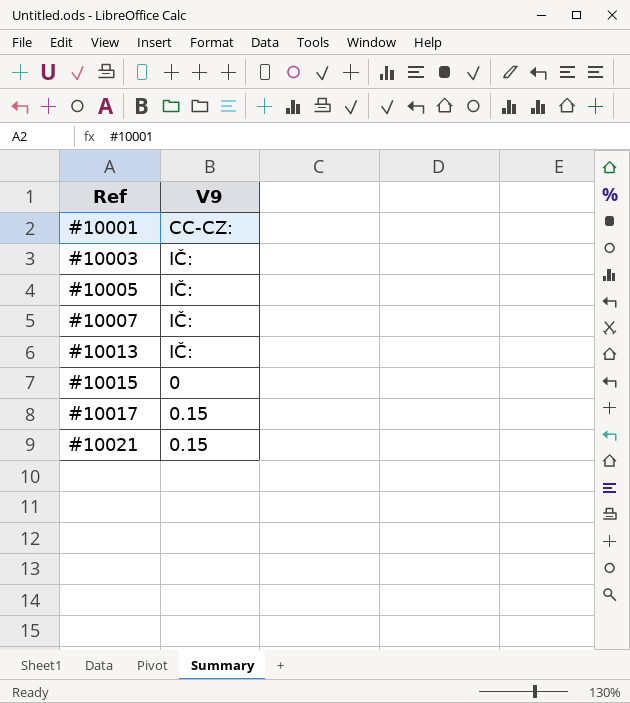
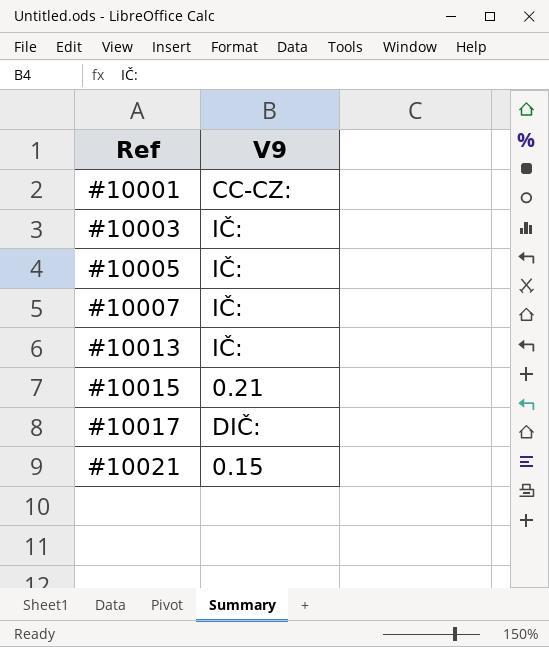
#10015 | V9: 0 -> 0.21
#10017 | V9: 0.15 -> DIČ:

